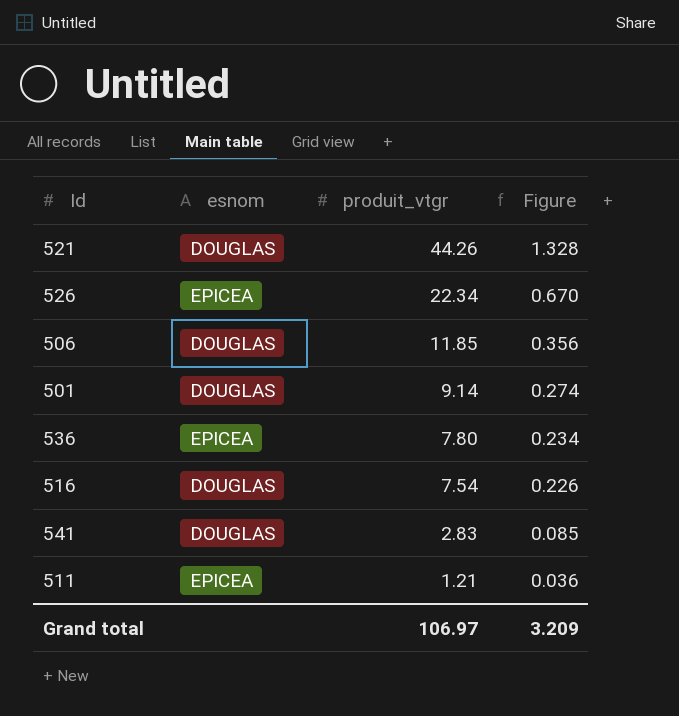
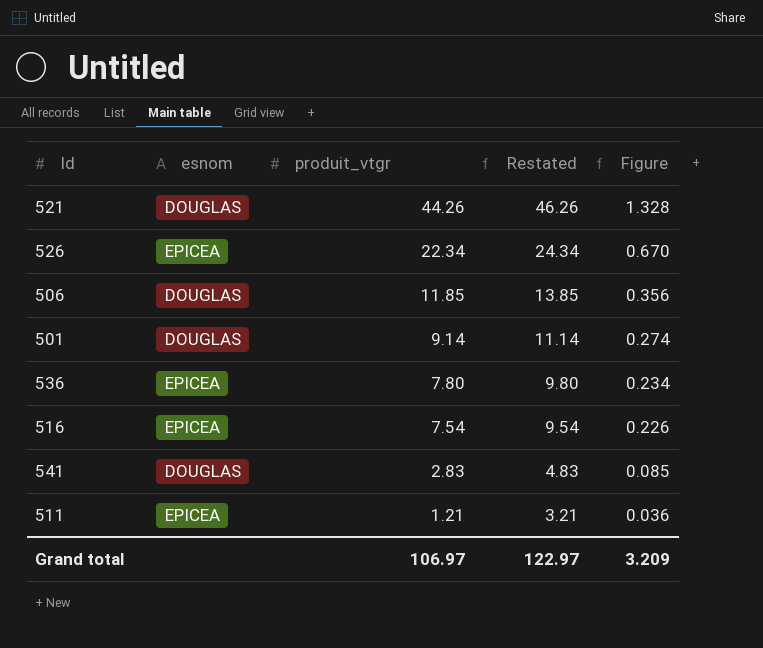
column Restated | formula: none -> [produit_vtgr] + 2
516 | esnom: DOUGLAS -> EPICEA

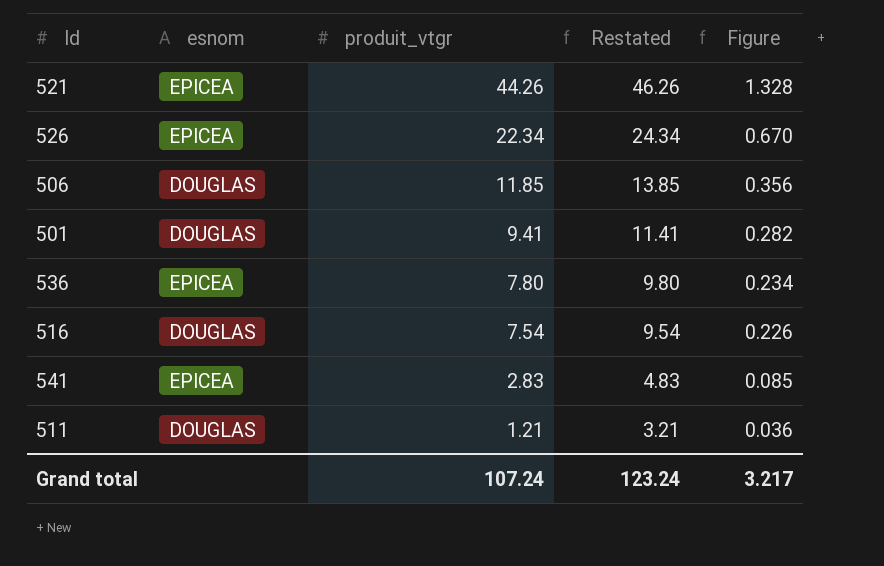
521 | esnom: DOUGLAS -> EPICEA
501 | produit_vtgr: 9.14 -> 9.41
501 | Restated: 11.14 -> 11.41
501 | Figure: 0.274 -> 0.282
516 | esnom: EPICEA -> DOUGLAS
541 | esnom: DOUGLAS -> EPICEA
511 | esnom: EPICEA -> DOUGLAS
Grand total | produit_vtgr: 106.97 -> 107.24
Grand total | Restated: 122.97 -> 123.24
Grand total | Figure: 3.209 -> 3.217

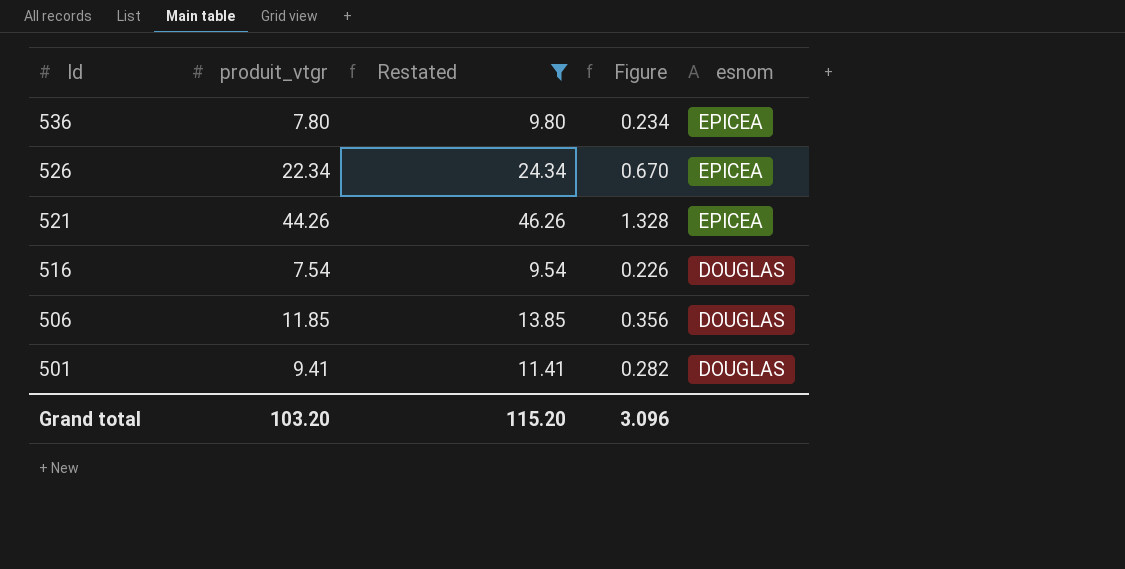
filter: none -> Restated >= 9.54
row order: produit_vtgr descending -> Id descending
column esnom | position: 2 -> 5
Grand total | produit_vtgr: 107.24 -> 103.20
Grand total | Restated: 123.24 -> 115.20
Grand total | Figure: 3.217 -> 3.096

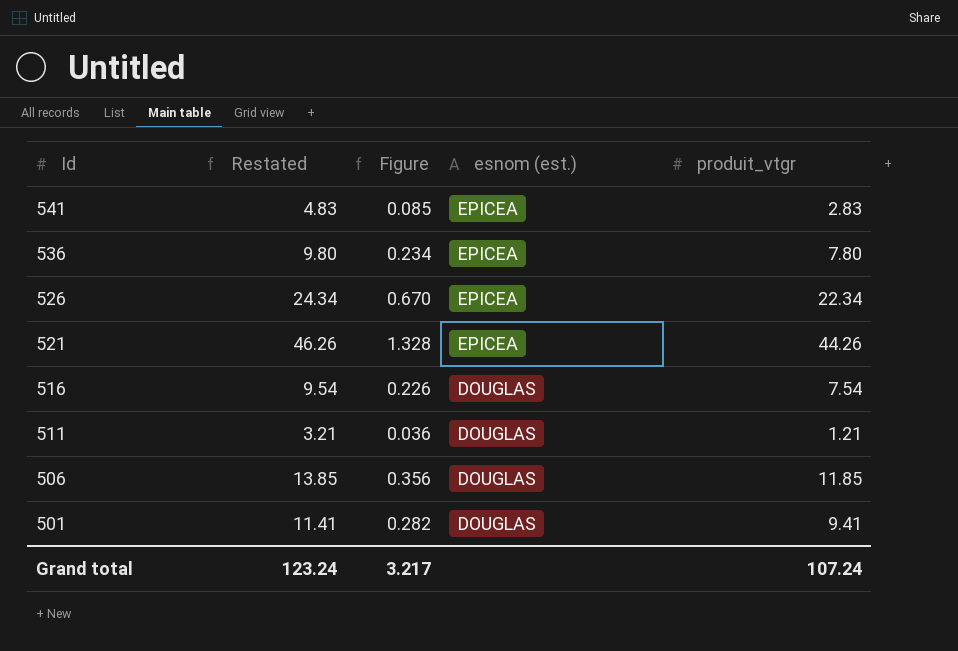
filter: Restated >= 9.54 -> none
column name: esnom -> esnom (est.)
column produit_vtgr | position: 2 -> 5
Grand total | Restated: 115.20 -> 123.24
Grand total | Figure: 3.096 -> 3.217
Grand total | produit_vtgr: 103.20 -> 107.24

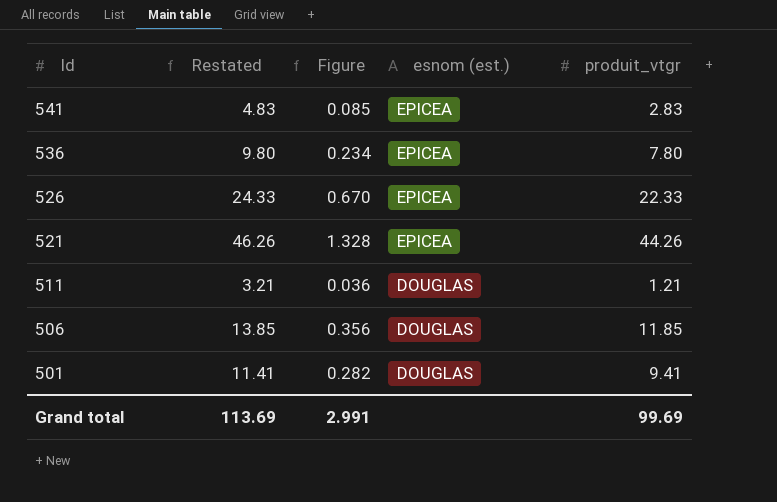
row 516: 9.54 | 0.226 | DOUGLAS | 7.54 -> none
526 | Restated: 24.34 -> 24.33
526 | produit_vtgr: 22.34 -> 22.33
Grand total | Restated: 123.24 -> 113.69
Grand total | Figure: 3.217 -> 2.991
Grand total | produit_vtgr: 107.24 -> 99.69

